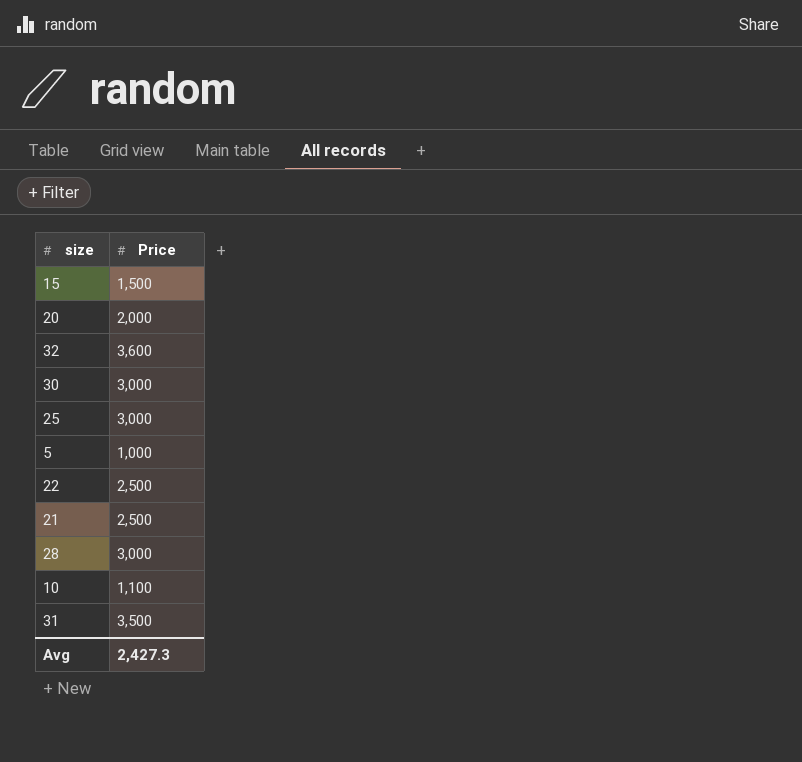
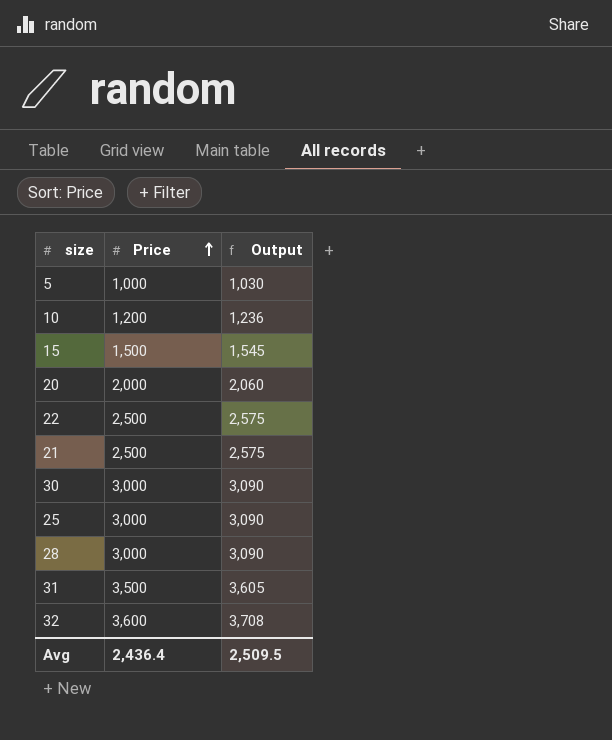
row order: none -> Price ascending
column Output | formula: none -> [Price] * 1.03
10 | Price: 1,100 -> 1,200
Avg | Price: 2,427.3 -> 2,436.4

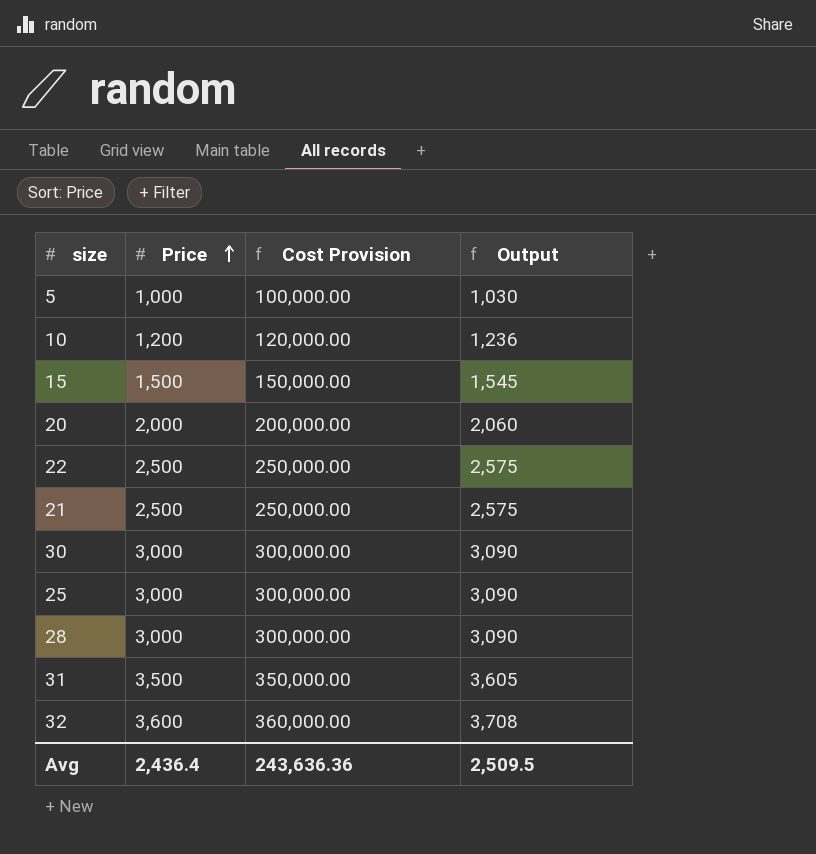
column Cost Provision | formula: none -> [Price] * 100

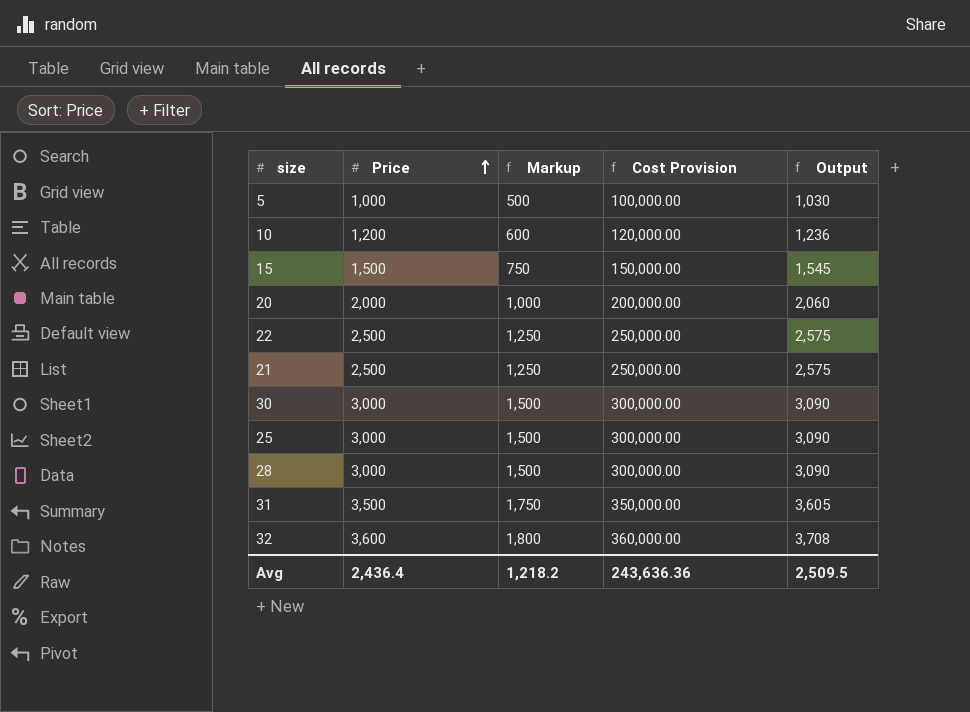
column Markup | formula: none -> [Price] * 0.5

